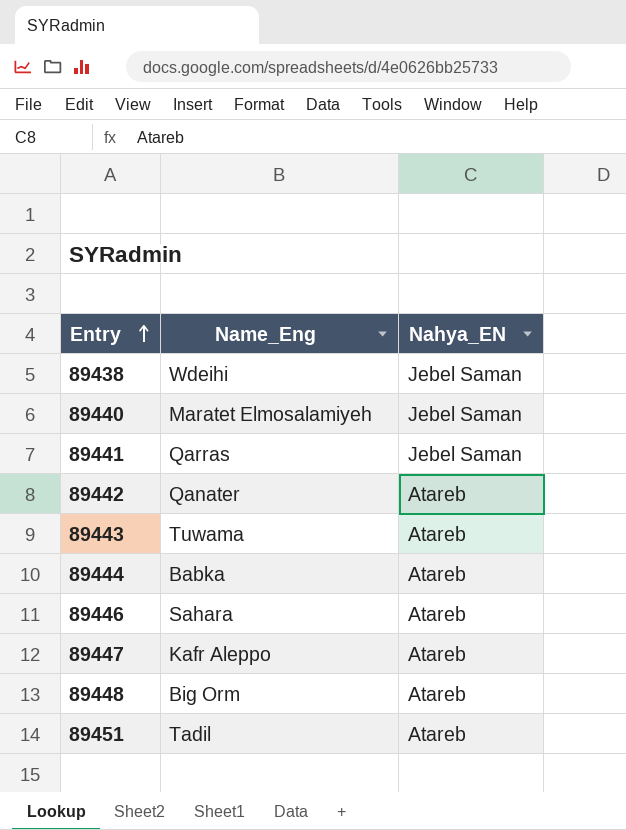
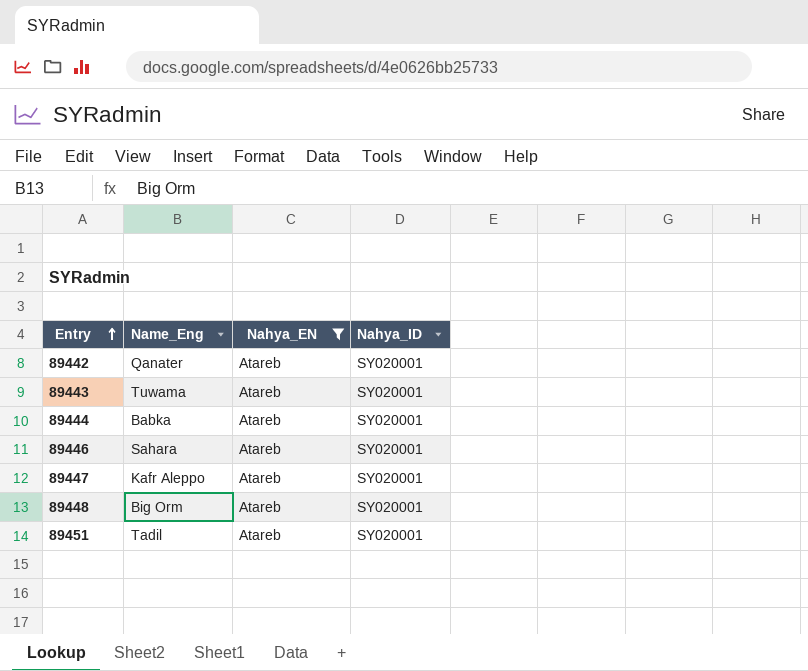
filter: none -> Nahya_EN = Atareb
column Nahya_ID | position: none -> 4

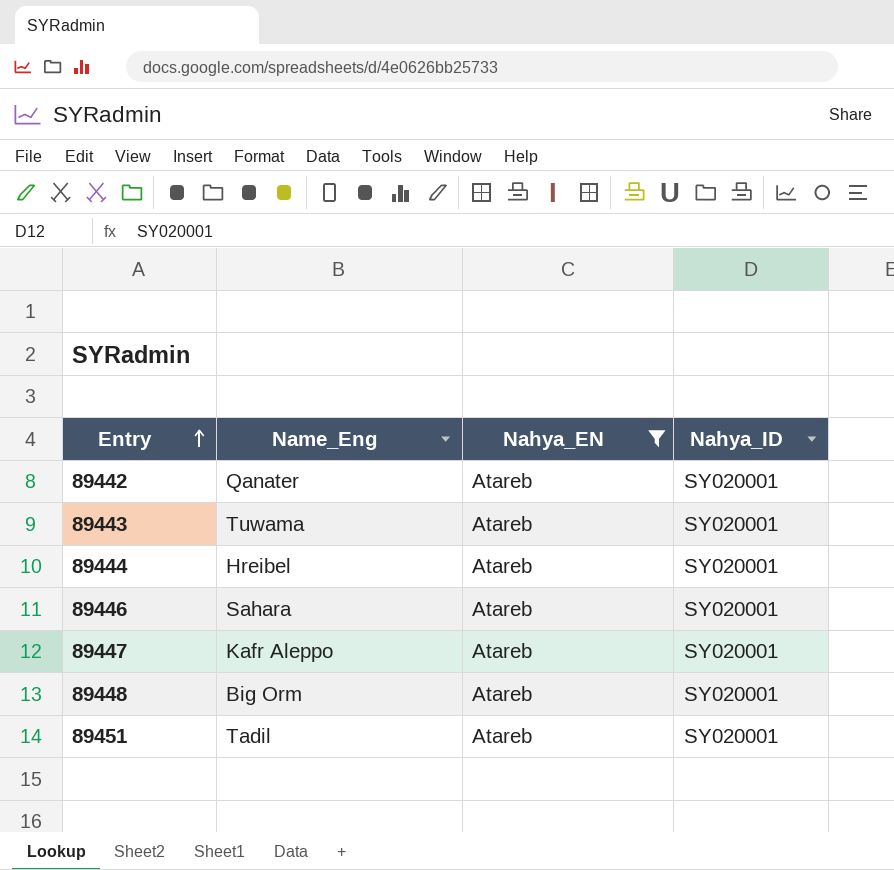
89444 | Name_Eng: Babka -> Hreibel

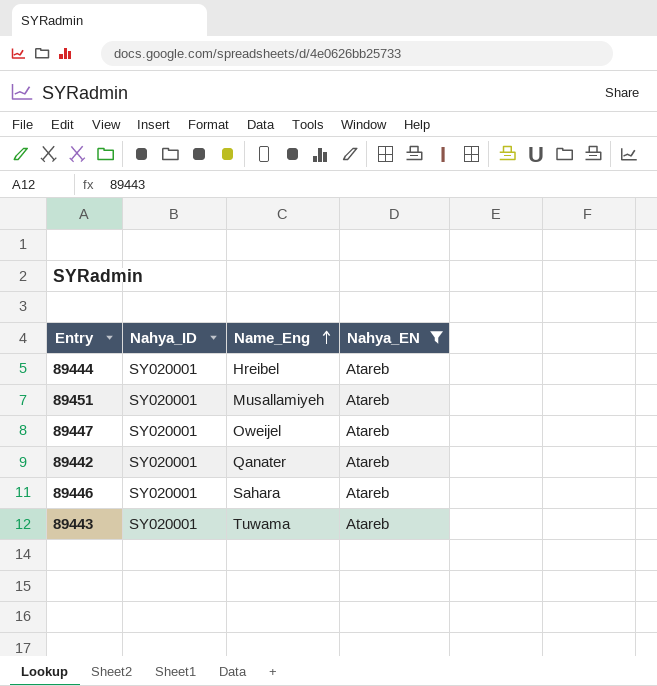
row order: Entry ascending -> Name_Eng ascending
column Nahya_ID | position: 4 -> 2
row 89448: Big Orm | Atareb | SY020001 -> none
89451 | Name_Eng: Tadil -> Musallamiyeh
89447 | Name_Eng: Kafr Aleppo -> Oweijel

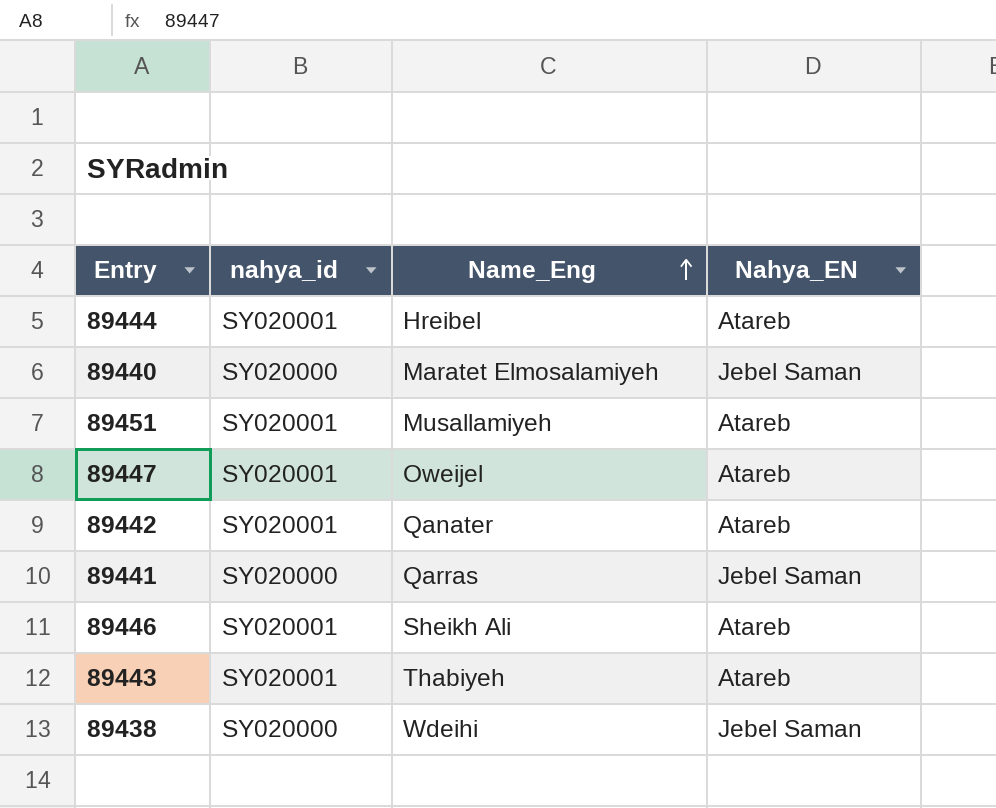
filter: Nahya_EN = Atareb -> none
column name: Nahya_ID -> nahya_id
89446 | Name_Eng: Sahara -> Sheikh Ali
89443 | Name_Eng: Tuwama -> Thabiyeh

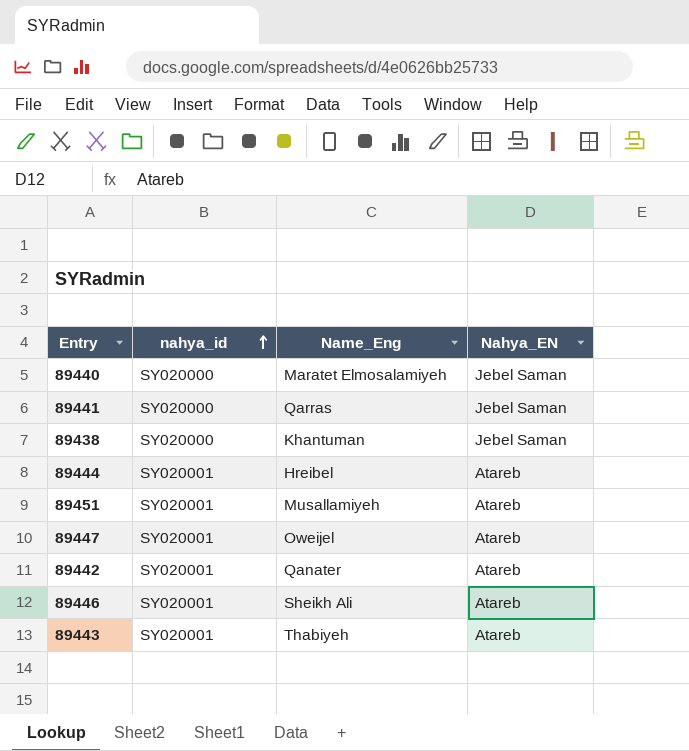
row order: Name_Eng ascending -> nahya_id ascending
89438 | Name_Eng: Wdeihi -> Khantuman

